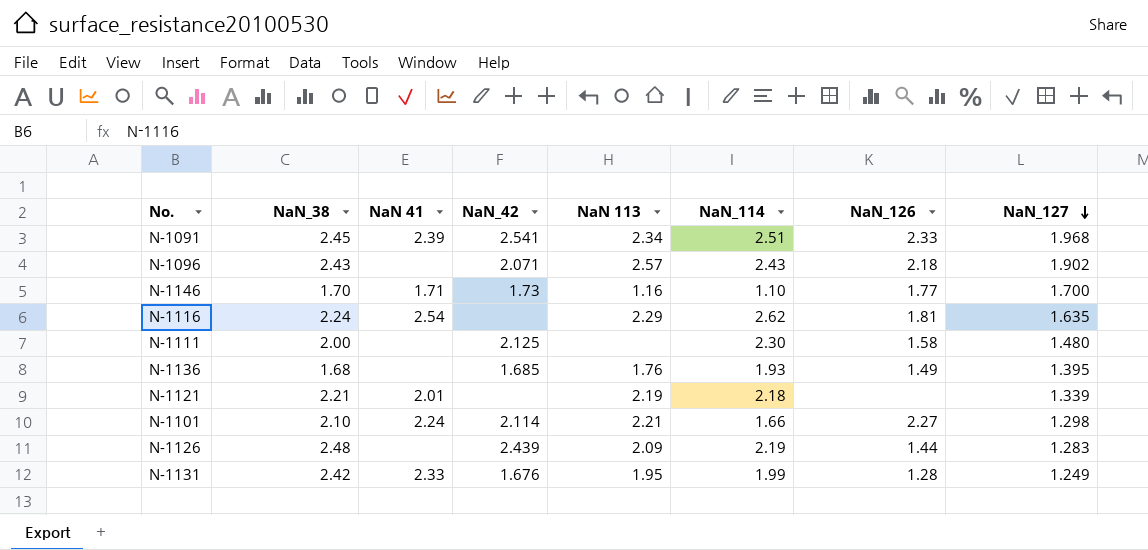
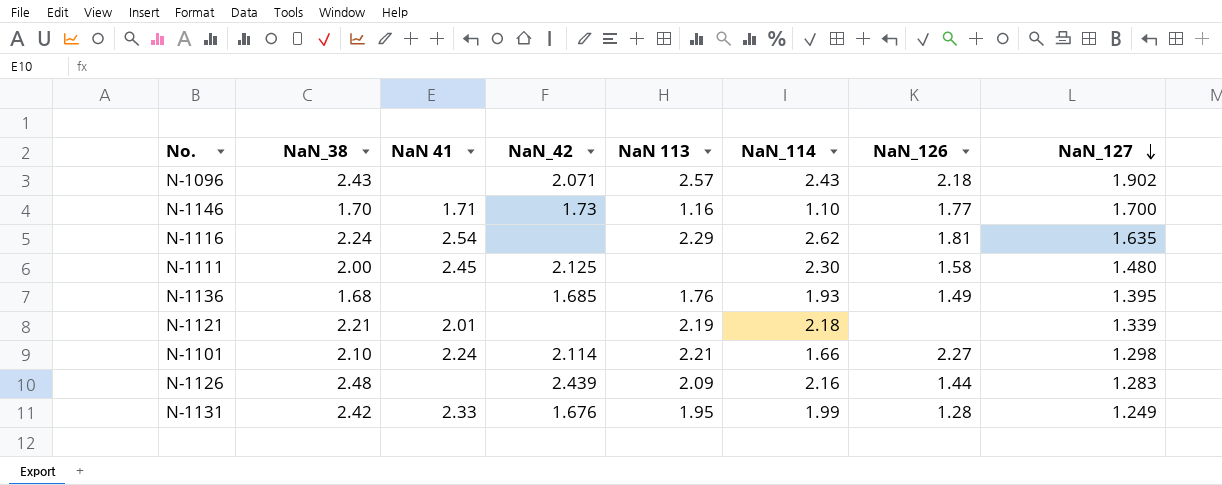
row N-1091: 2.45 | 2.39 | 2.541 | 2.34 | 2.51 | 2.33 | 1.968 -> none
N-1111 | NaN 41: none -> 2.45
N-1126 | NaN_114: 2.19 -> 2.16

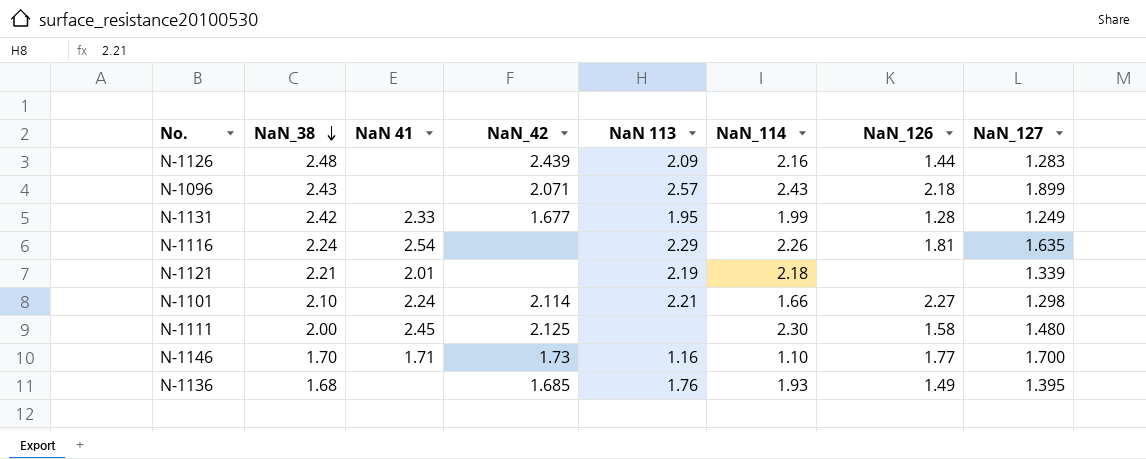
row order: NaN_127 descending -> NaN_38 descending
N-1096 | NaN_127: 1.902 -> 1.899
N-1131 | NaN_42: 1.676 -> 1.677
N-1116 | NaN_114: 2.62 -> 2.26

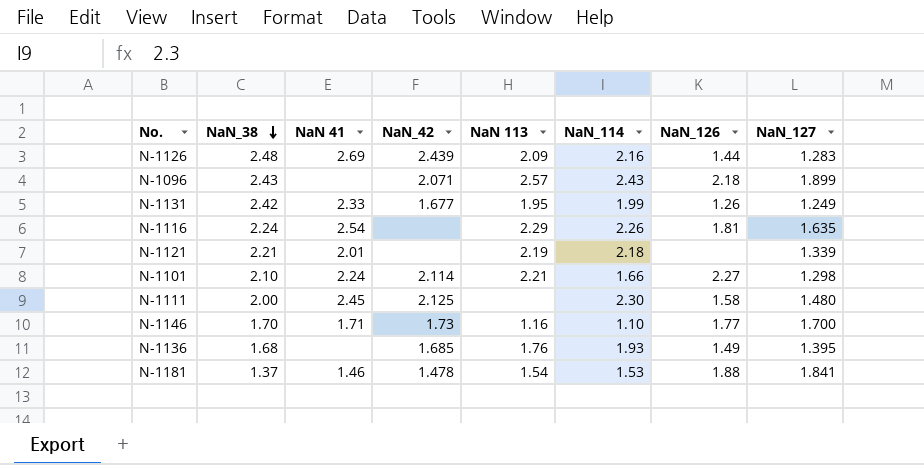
N-1126 | NaN 41: none -> 2.69
N-1131 | NaN_126: 1.28 -> 1.26
row N-1181: none -> 1.37 | 1.46 | 1.478 | 1.54 | 1.53 | 1.88 | 1.841

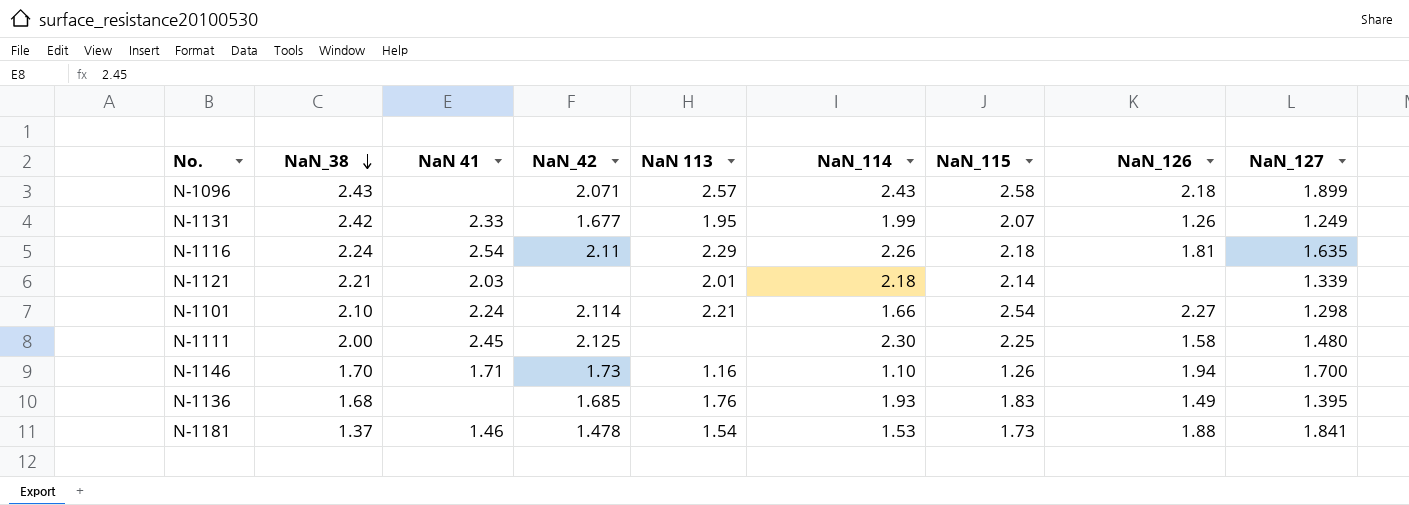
column NaN_115 | position: none -> 7
row N-1126: 2.48 | 2.69 | 2.439 | 2.09 | 2.16 | 1.44 | 1.283 -> none
N-1116 | NaN_42: none -> 2.11
N-1121 | NaN 41: 2.01 -> 2.03
N-1121 | NaN 113: 2.19 -> 2.01
N-1146 | NaN_126: 1.77 -> 1.94

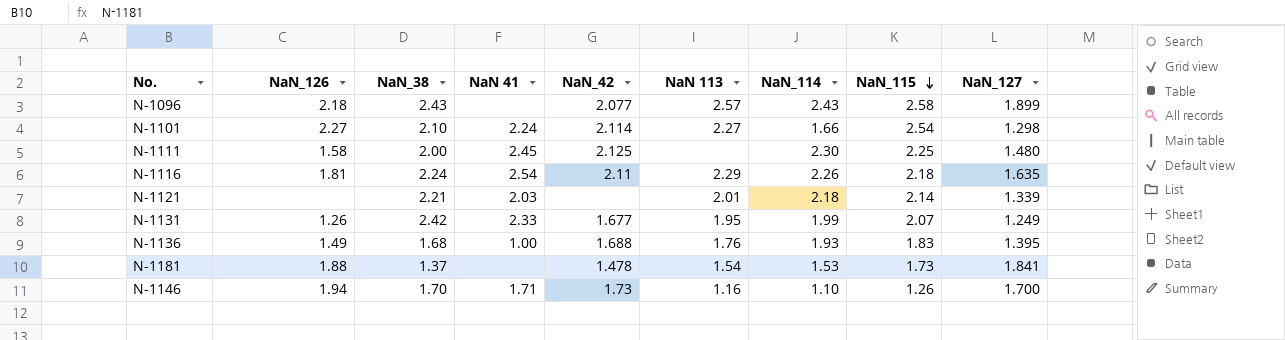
row order: NaN_38 descending -> NaN_115 descending
column NaN_126 | position: 8 -> 2
N-1096 | NaN_42: 2.071 -> 2.077
N-1101 | NaN 113: 2.21 -> 2.27
N-1136 | NaN 41: none -> 1.00
N-1136 | NaN_42: 1.685 -> 1.688
N-1181 | NaN 41: 1.46 -> none

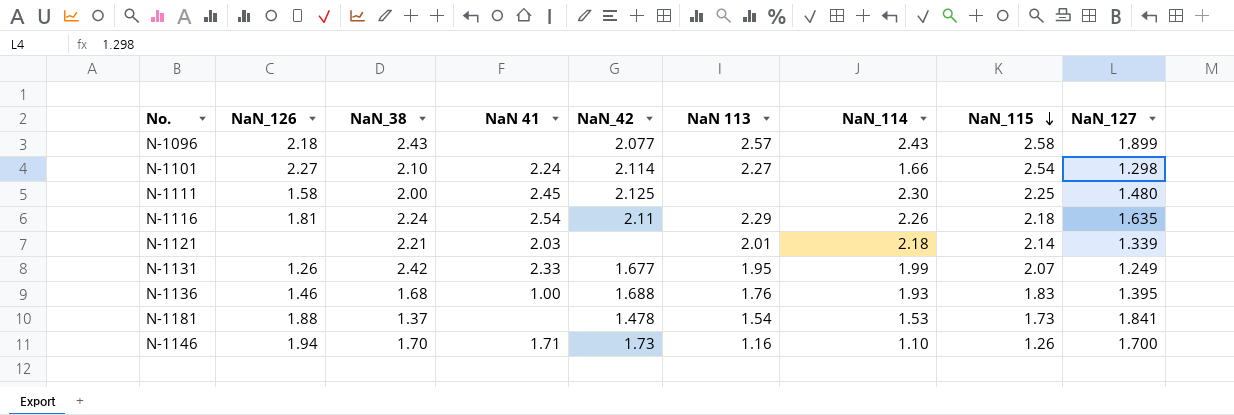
N-1136 | NaN_126: 1.49 -> 1.46

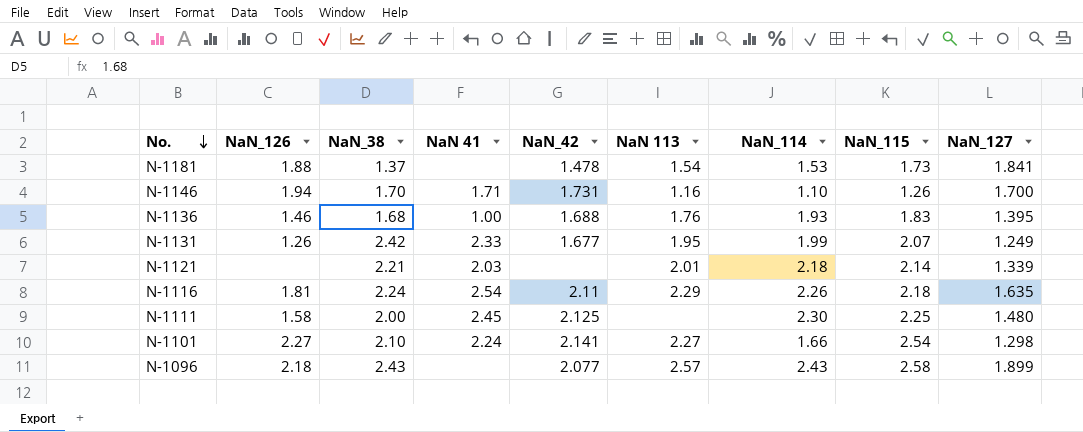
row order: NaN_115 descending -> No. descending
N-1146 | NaN_42: 1.73 -> 1.731
N-1101 | NaN_42: 2.114 -> 2.141

